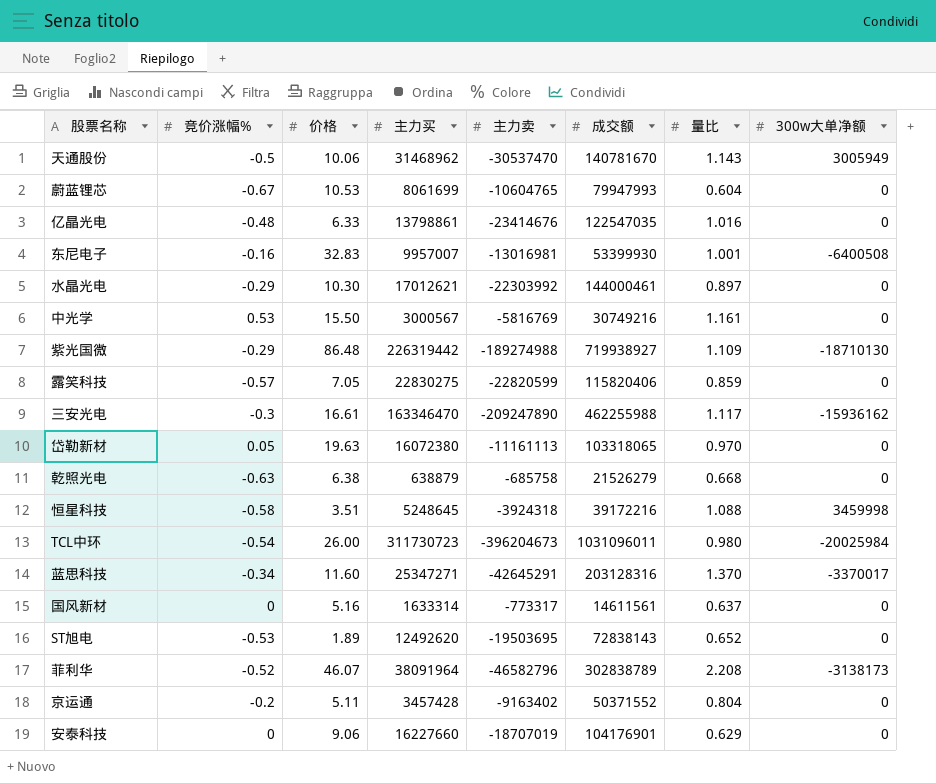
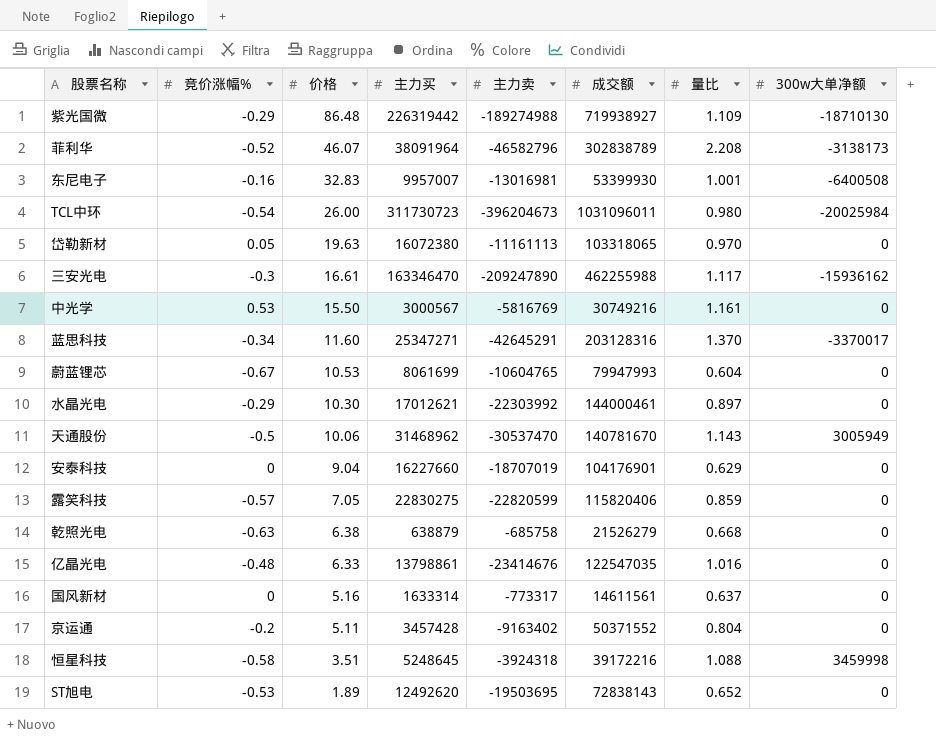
row order: none -> 价格 descending
安泰科技 | 价格: 9.06 -> 9.04

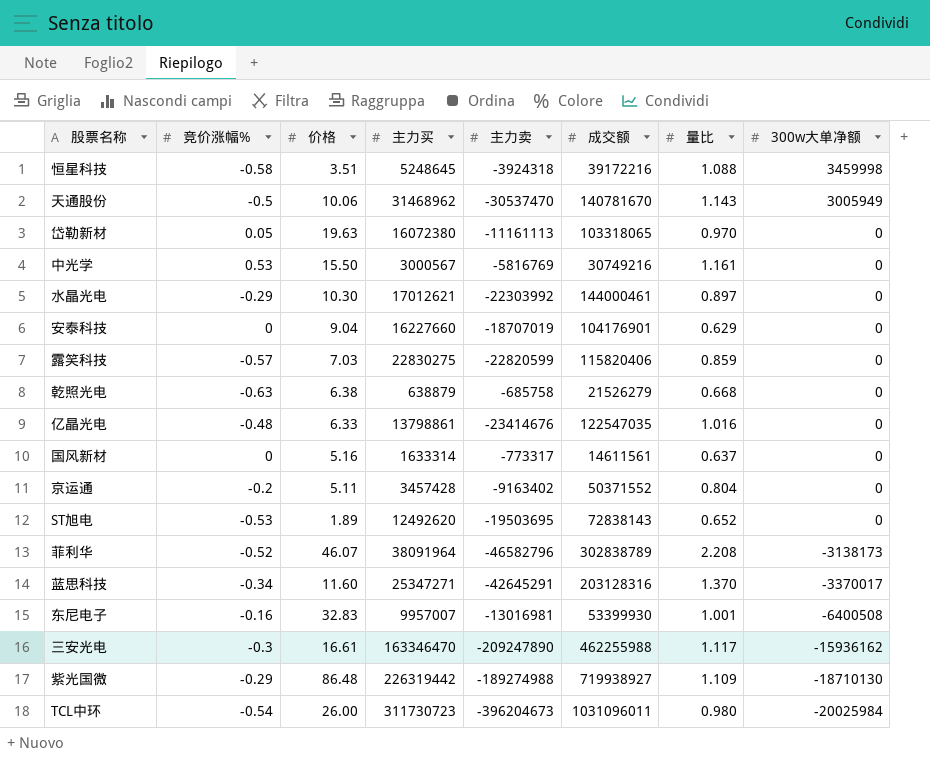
row order: 价格 descending -> 300w大单净额 descending
row 蔚蓝锂芯: -0.67 | 10.53 | 8061699 | -10604765 | 79947993 | 0.604 | 0 -> none
露笑科技 | 价格: 7.05 -> 7.03

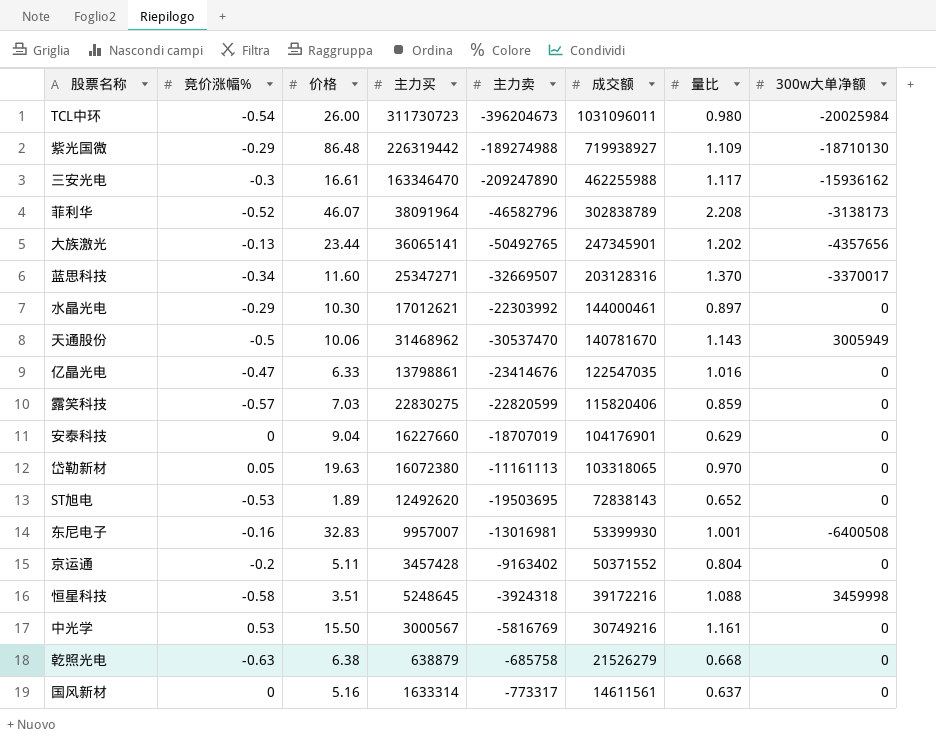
row order: 300w大单净额 descending -> 成交额 descending
row 大族激光: none -> -0.13 | 23.44 | 36065141 | -50492765 | 247345901 | 1.202 | -4357656
蓝思科技 | 主力卖: -42645291 -> -32669507
亿晶光电 | 竞价涨幅%: -0.48 -> -0.47

